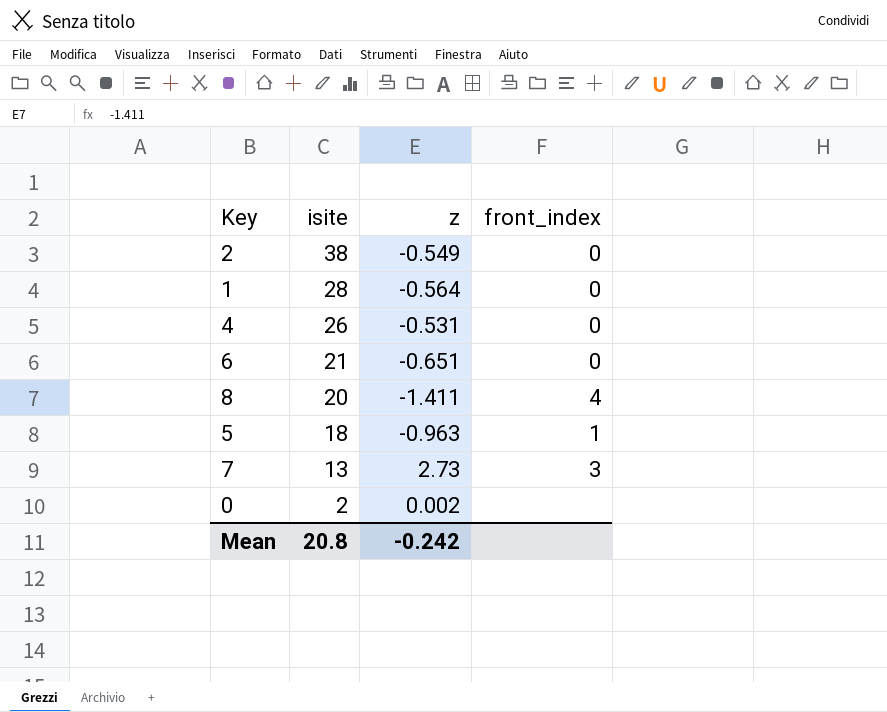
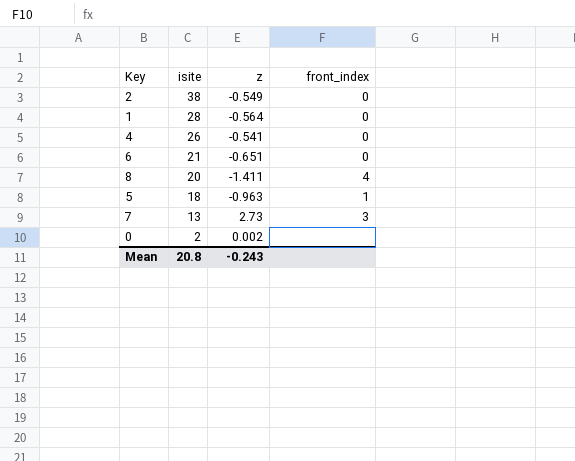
4 | z: -0.531 -> -0.541
Mean | z: -0.242 -> -0.243

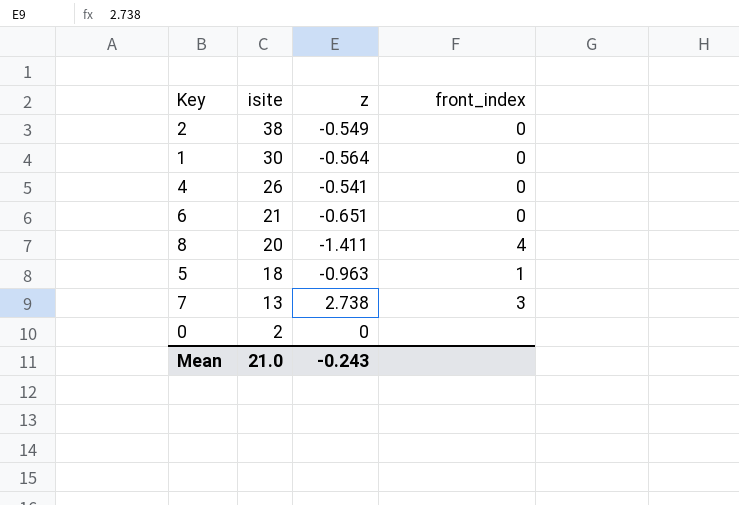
1 | isite: 28 -> 30
7 | z: 2.73 -> 2.738
0 | z: 0.002 -> 0
Mean | isite: 20.8 -> 21.0

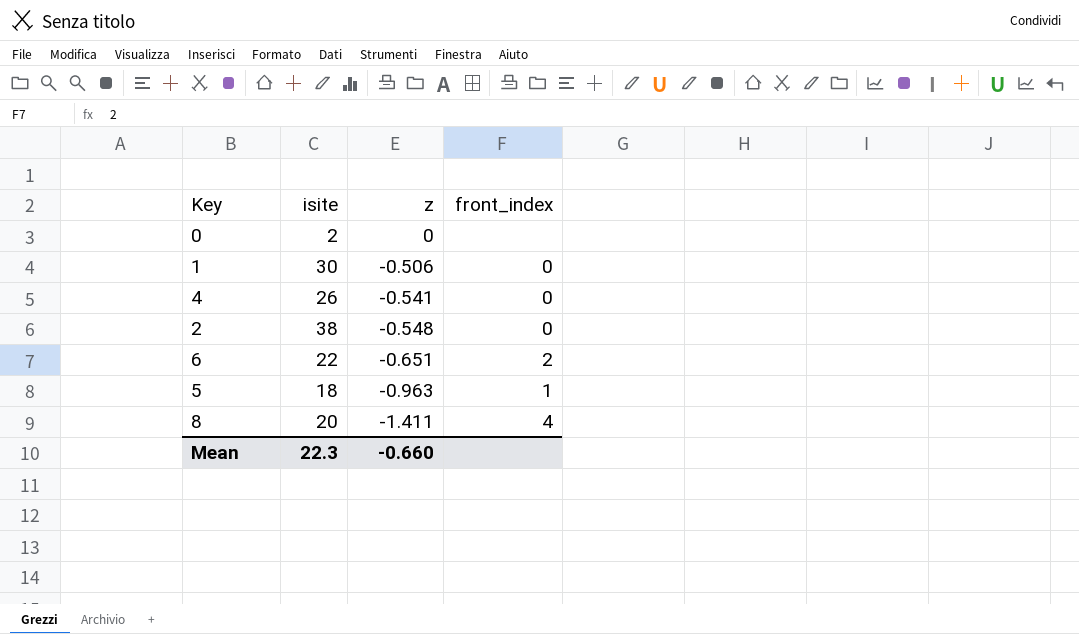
row order: isite descending -> z descending
row 7: 13 | 2.738 | 3 -> none
1 | z: -0.564 -> -0.506
2 | z: -0.549 -> -0.548
6 | isite: 21 -> 22
6 | front_index: 0 -> 2
Mean | isite: 21.0 -> 22.3
Mean | z: -0.243 -> -0.660

